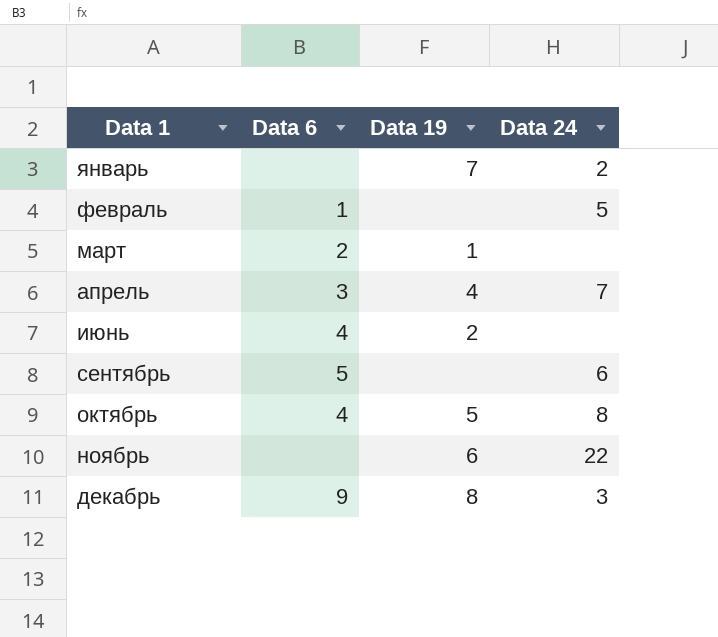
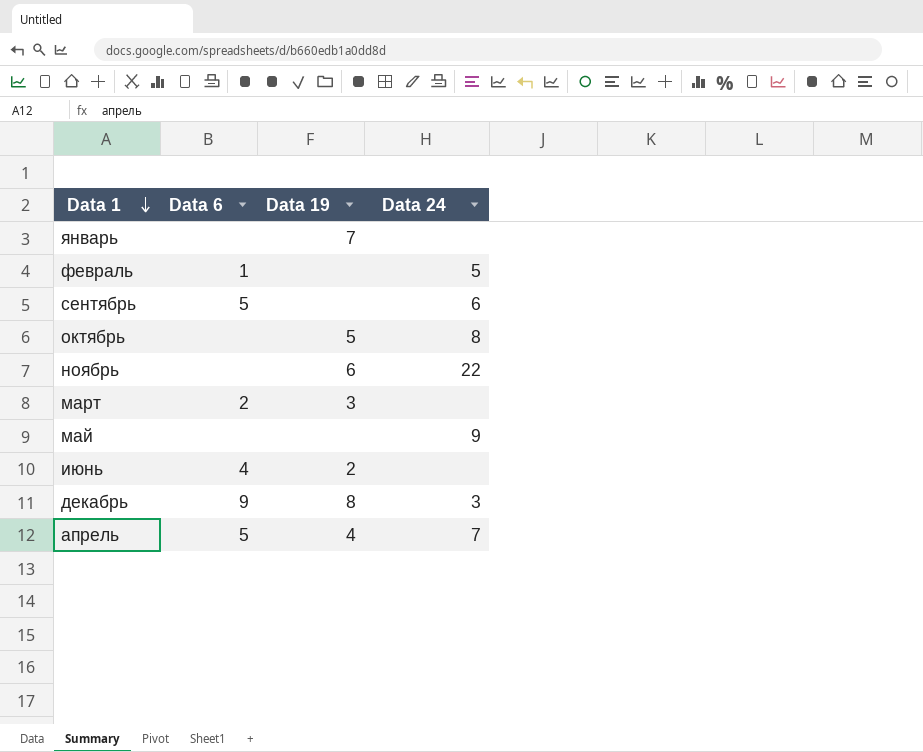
row order: none -> Data 1 descending
январь | Data 24: 2 -> none
октябрь | Data 6: 4 -> none
март | Data 19: 1 -> 3
row май: none -> none | none | 9
апрель | Data 6: 3 -> 5

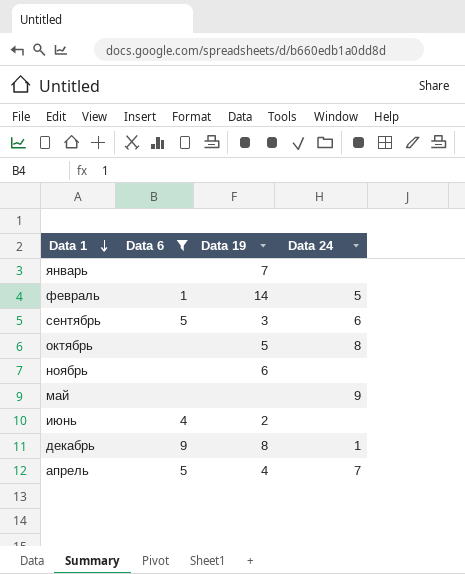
filter: none -> Data 6 != 2
февраль | Data 19: none -> 14
сентябрь | Data 19: none -> 3
ноябрь | Data 24: 22 -> none
декабрь | Data 24: 3 -> 1

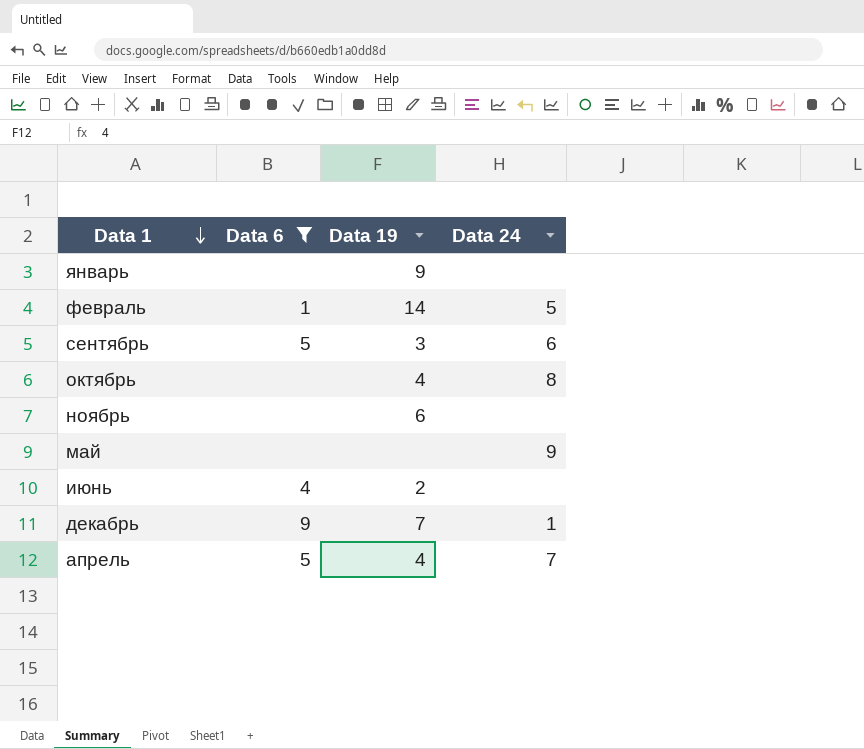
январь | Data 19: 7 -> 9
октябрь | Data 19: 5 -> 4
декабрь | Data 19: 8 -> 7

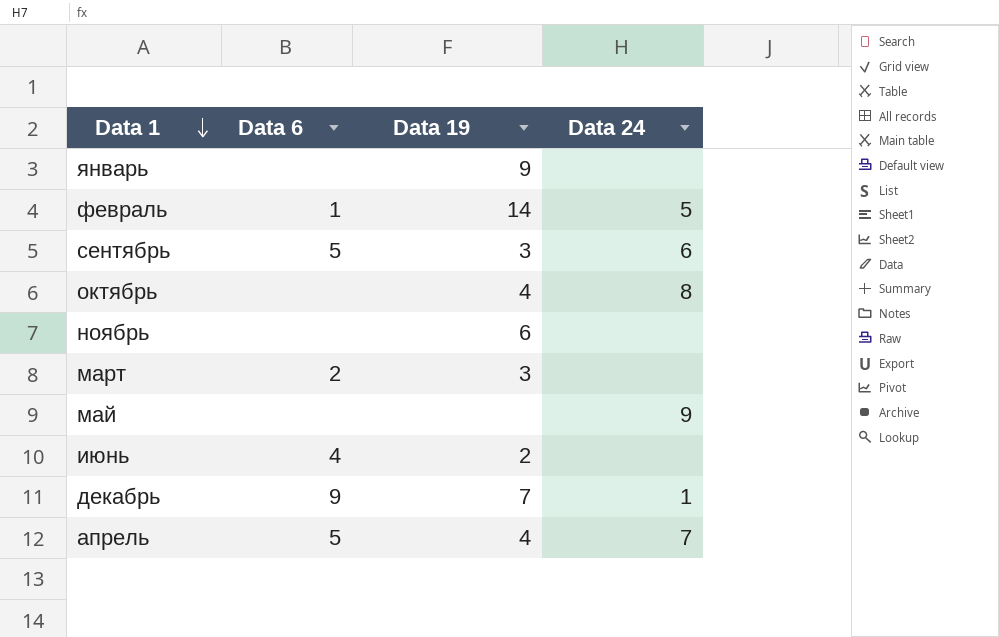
filter: Data 6 != 2 -> none

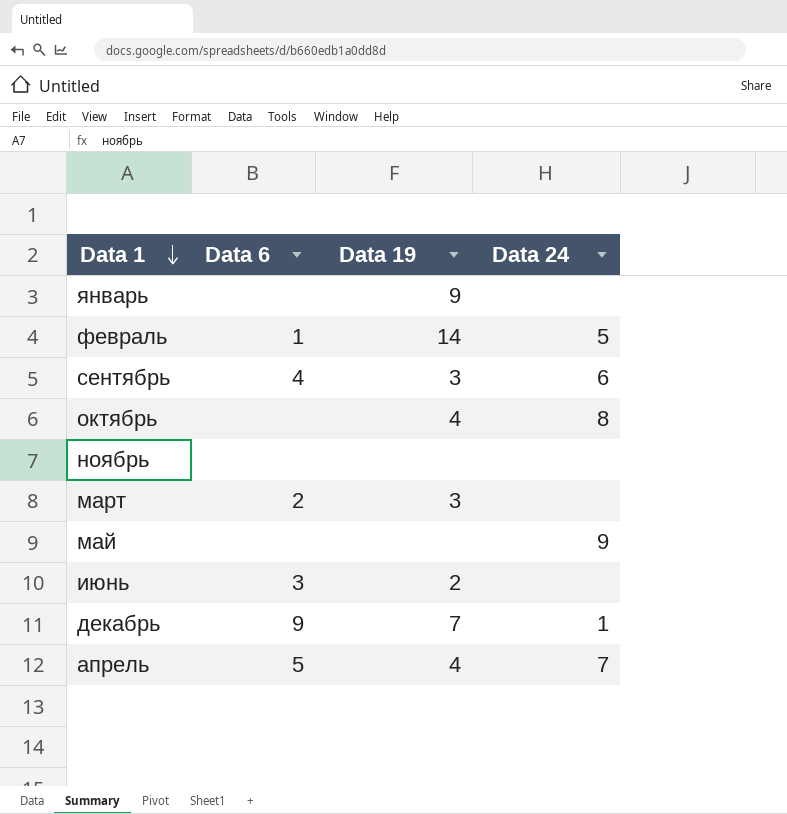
сентябрь | Data 6: 5 -> 4
ноябрь | Data 19: 6 -> none
июнь | Data 6: 4 -> 3

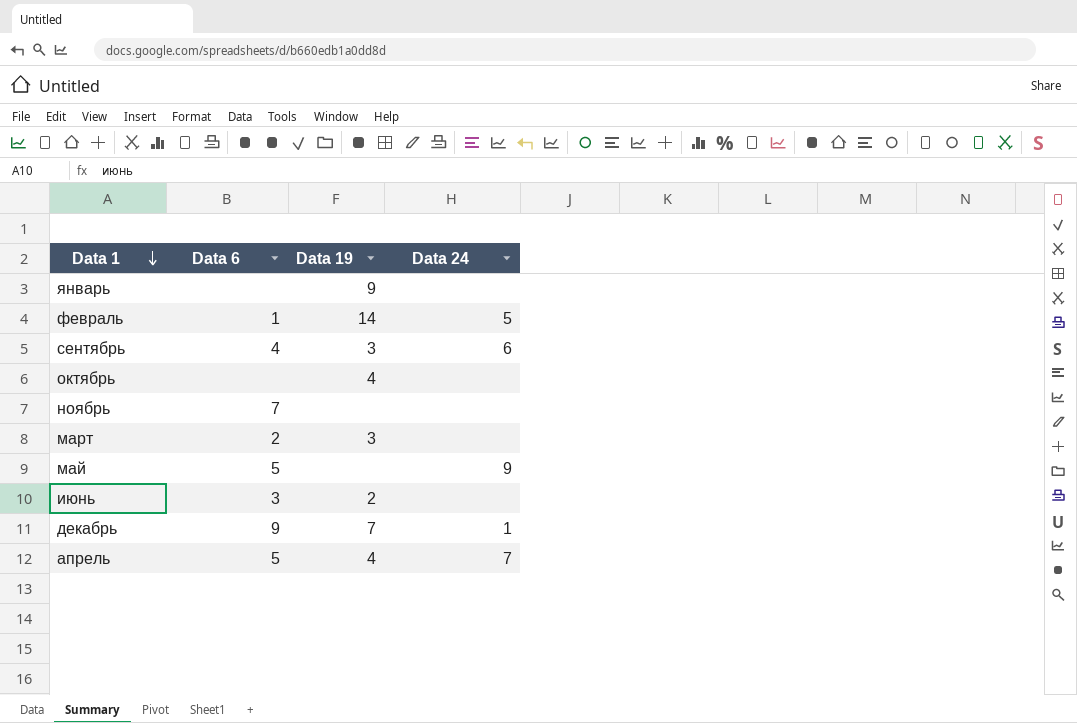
октябрь | Data 24: 8 -> none
ноябрь | Data 6: none -> 7
май | Data 6: none -> 5

